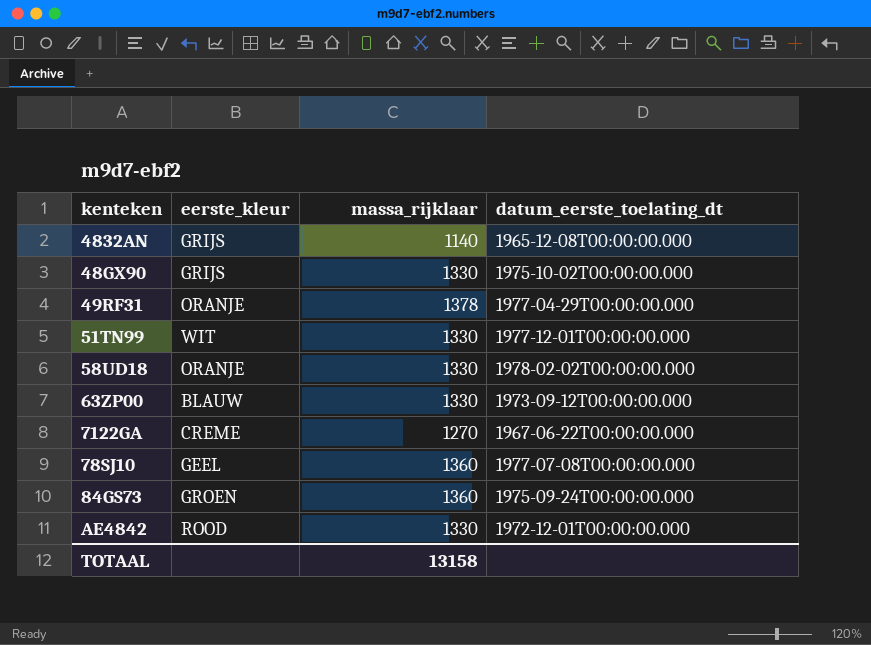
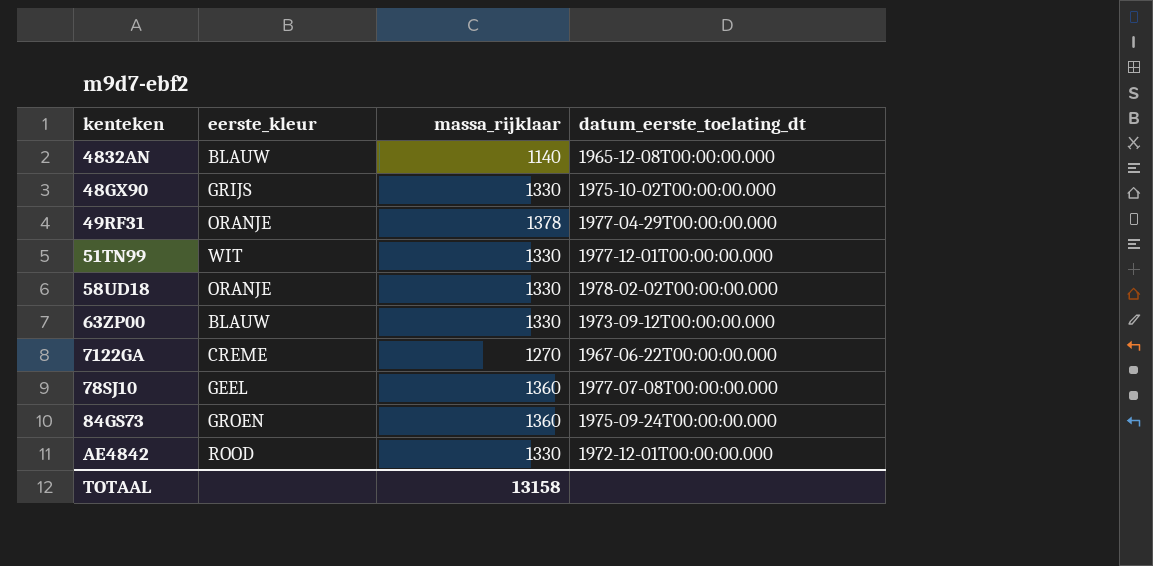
4832AN | eerste_kleur: GRIJS -> BLAUW

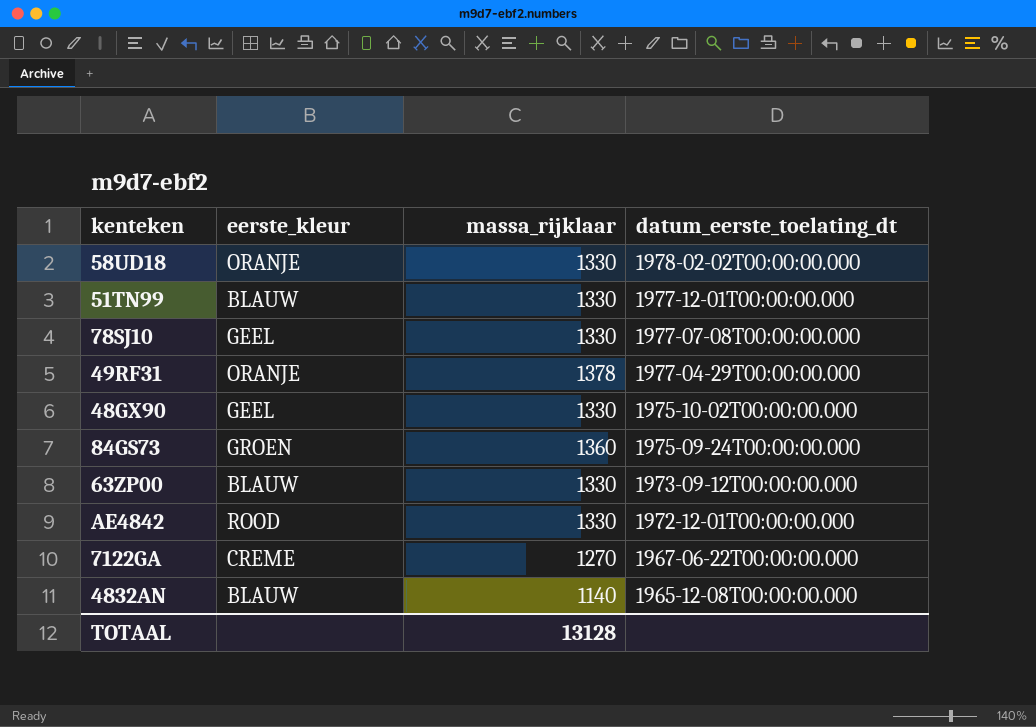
row order: none -> datum_eerste_toelating_dt descending
51TN99 | eerste_kleur: WIT -> BLAUW
78SJ10 | massa_rijklaar: 1360 -> 1330
48GX90 | eerste_kleur: GRIJS -> GEEL
TOTAAL | massa_rijklaar: 13158 -> 13128

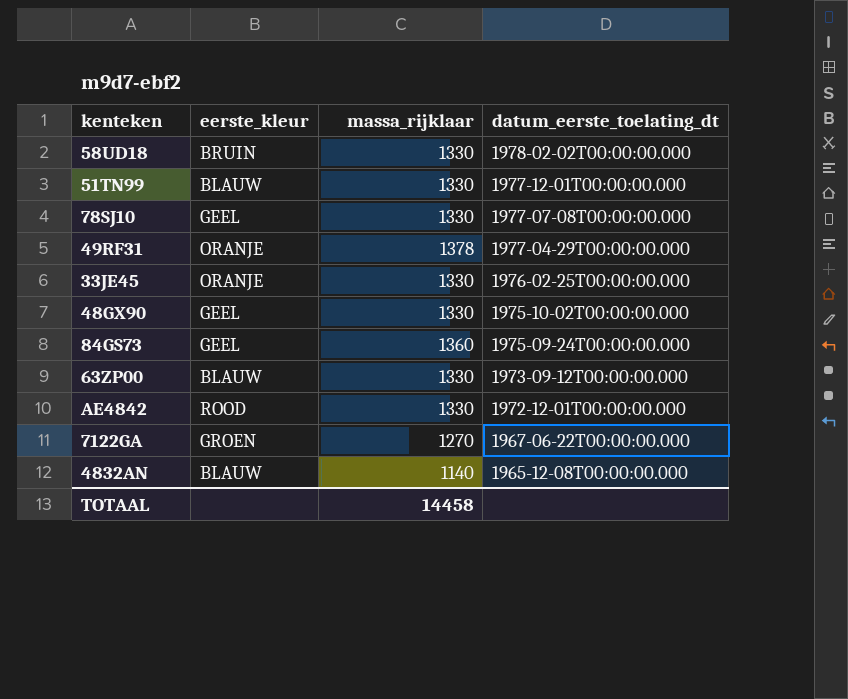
58UD18 | eerste_kleur: ORANJE -> BRUIN
row 33JE45: none -> ORANJE | 1330 | 1976-02-25T00:00:00.000
84GS73 | eerste_kleur: GROEN -> GEEL
7122GA | eerste_kleur: CREME -> GROEN
TOTAAL | massa_rijklaar: 13128 -> 14458

